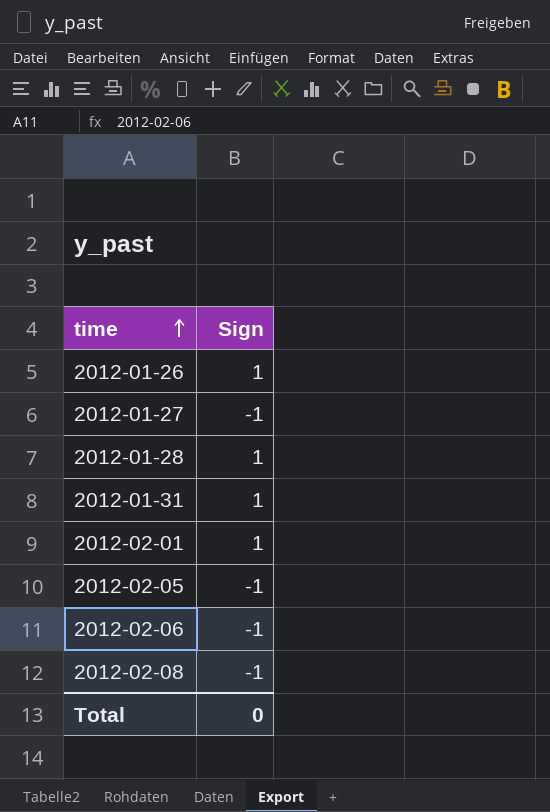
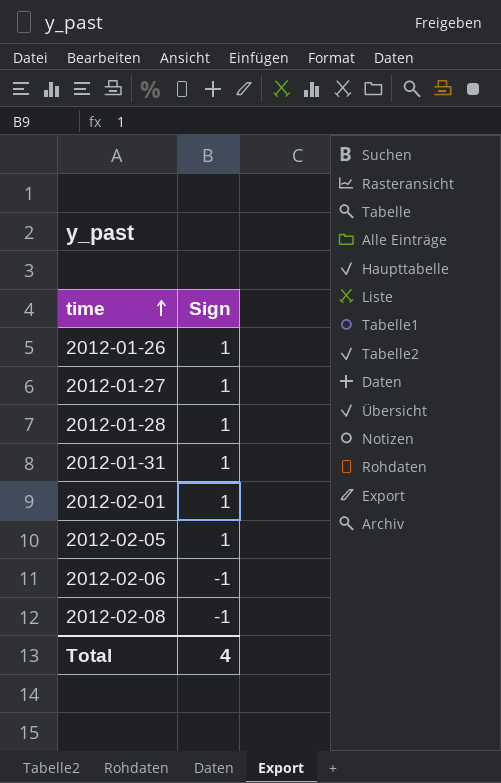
2012-01-27 | Sign: -1 -> 1
2012-02-05 | Sign: -1 -> 1
Total | Sign: 0 -> 4

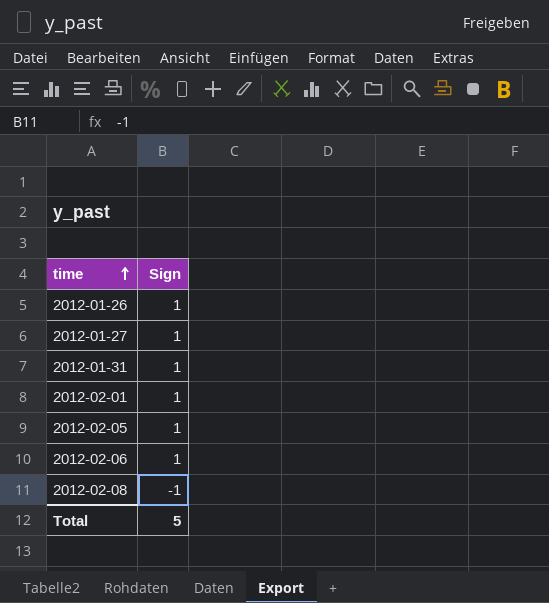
row 2012-01-28: 1 -> none
2012-02-06 | Sign: -1 -> 1
Total | Sign: 4 -> 5

